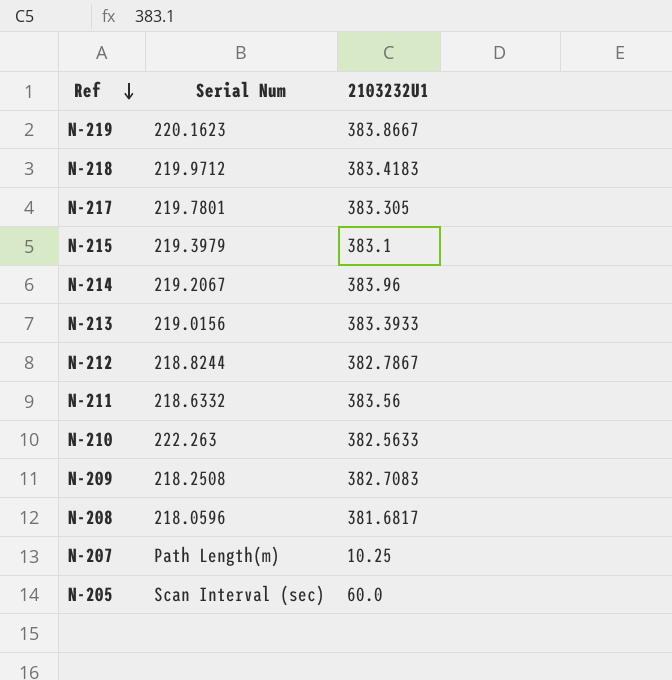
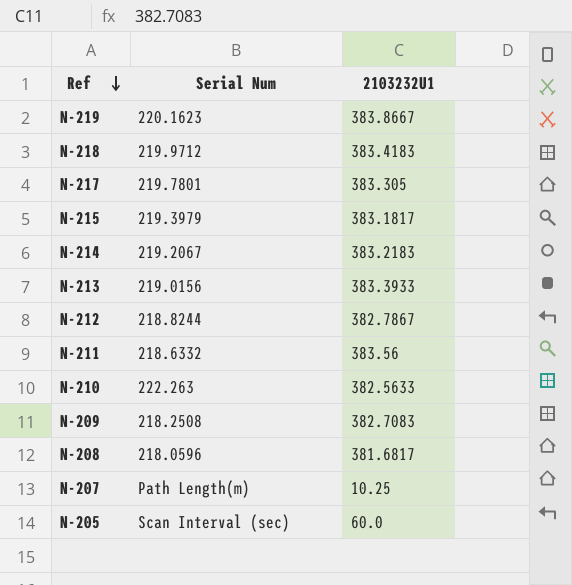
N-215 | 2103232U1: 383.1 -> 383.1817
N-214 | 2103232U1: 383.96 -> 383.2183

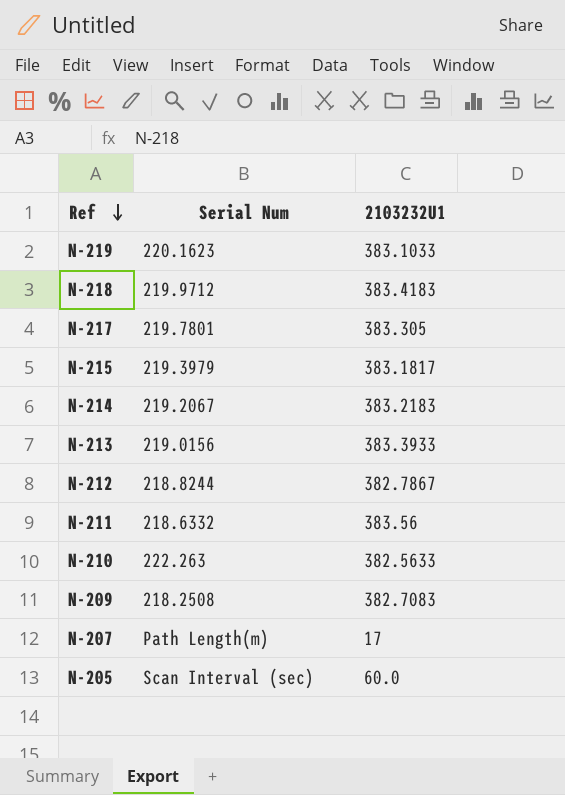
row N-208: 218.0596 | 381.6817 -> none
N-219 | 2103232U1: 383.8667 -> 383.1033
N-207 | 2103232U1: 10.25 -> 17

